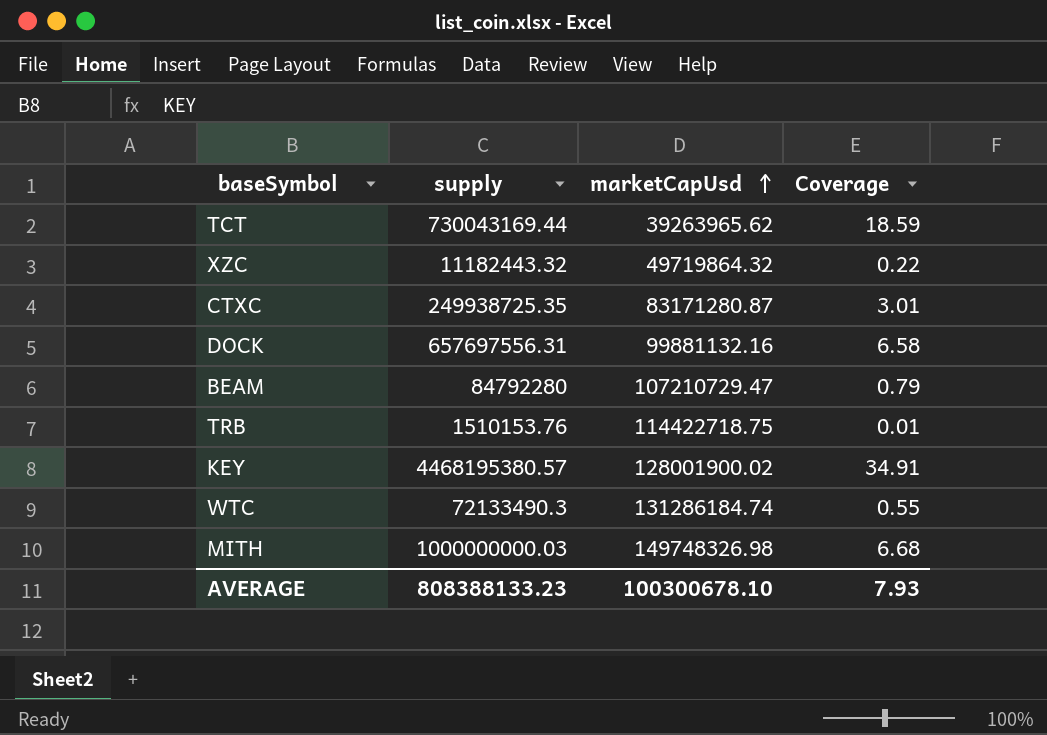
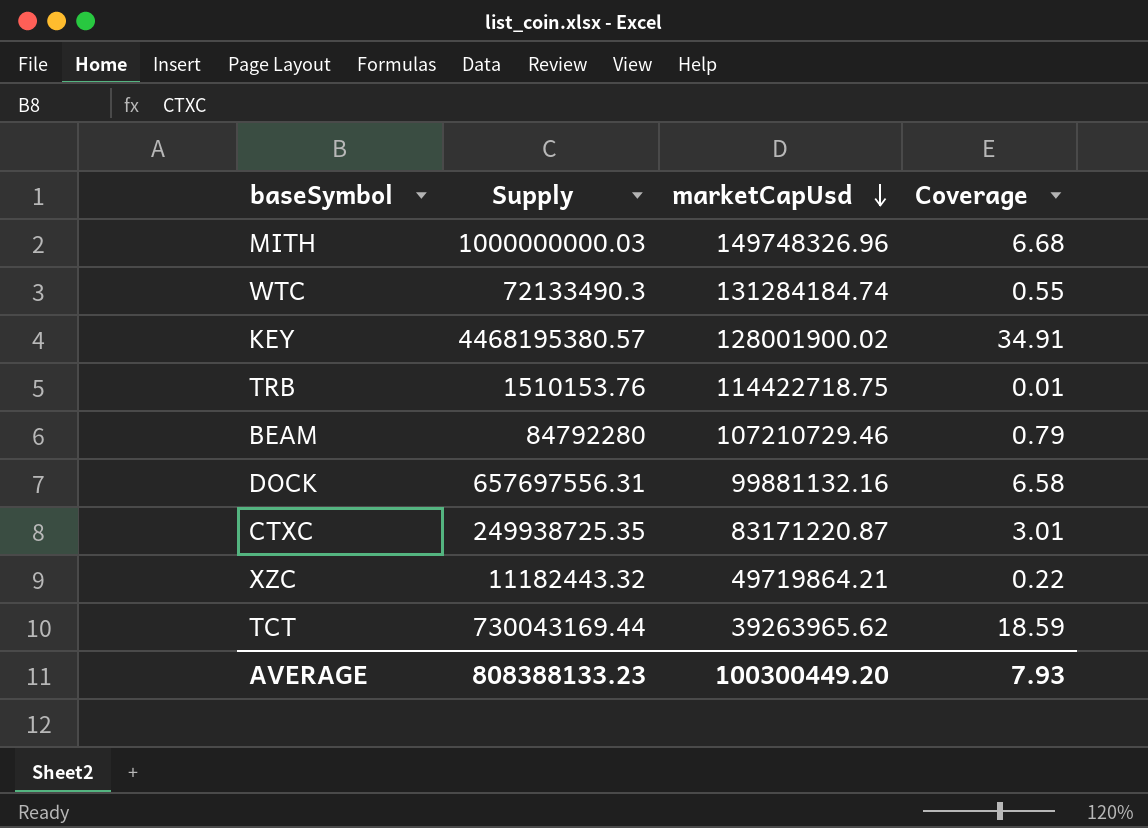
row order: marketCapUsd ascending -> marketCapUsd descending
column name: supply -> Supply
MITH | marketCapUsd: 149748326.98 -> 149748326.96
WTC | marketCapUsd: 131286184.74 -> 131284184.74
BEAM | marketCapUsd: 107210729.47 -> 107210729.46
CTXC | marketCapUsd: 83171280.87 -> 83171220.87
XZC | marketCapUsd: 49719864.32 -> 49719864.21
AVERAGE | marketCapUsd: 100300678.10 -> 100300449.20

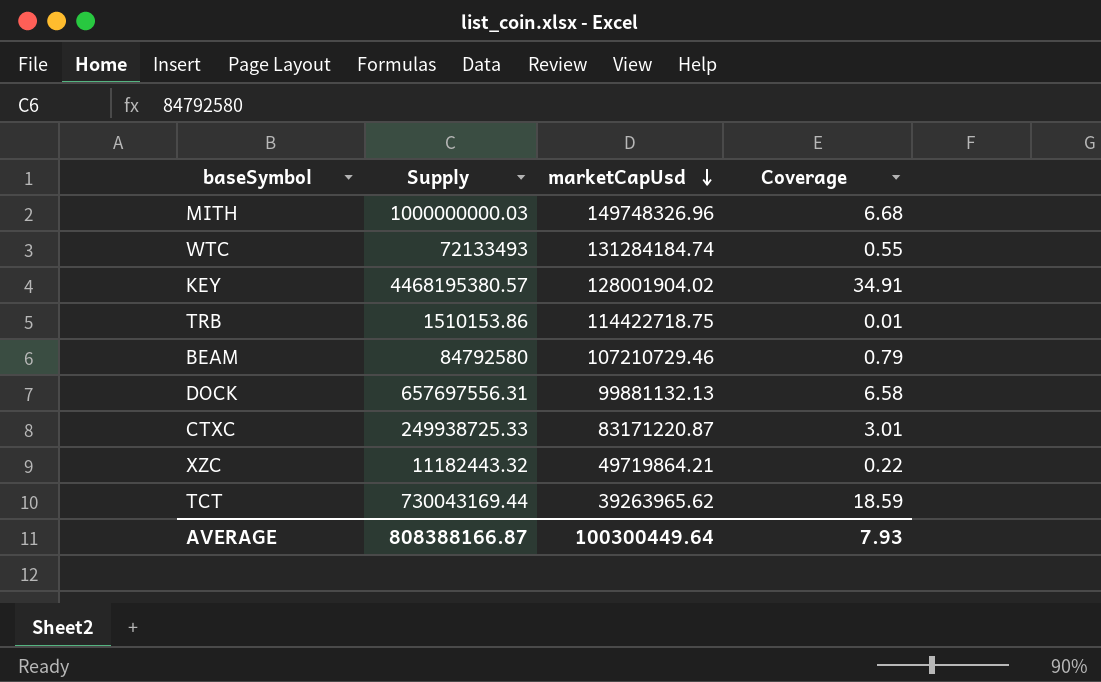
WTC | Supply: 72133490.3 -> 72133493
KEY | marketCapUsd: 128001900.02 -> 128001904.02
TRB | Supply: 1510153.76 -> 1510153.86
BEAM | Supply: 84792280 -> 84792580
DOCK | marketCapUsd: 99881132.16 -> 99881132.13
CTXC | Supply: 249938725.35 -> 249938725.33
AVERAGE | Supply: 808388133.23 -> 808388166.87
AVERAGE | marketCapUsd: 100300449.20 -> 100300449.64

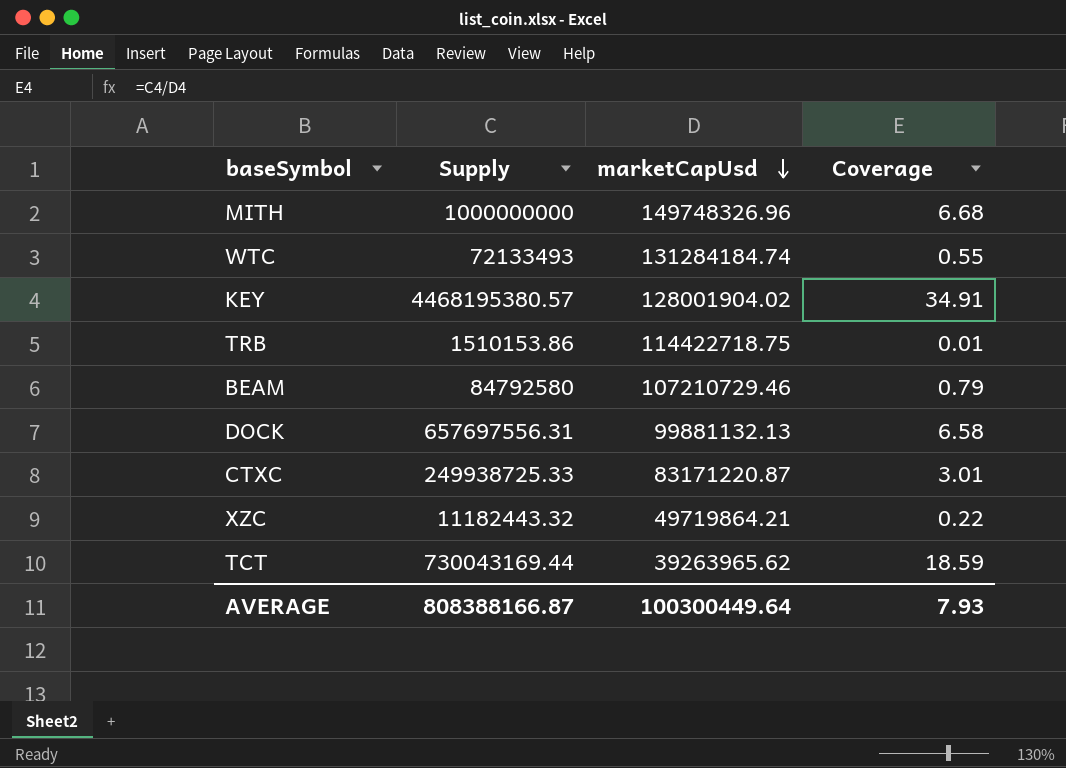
MITH | Supply: 1000000000.03 -> 1000000000

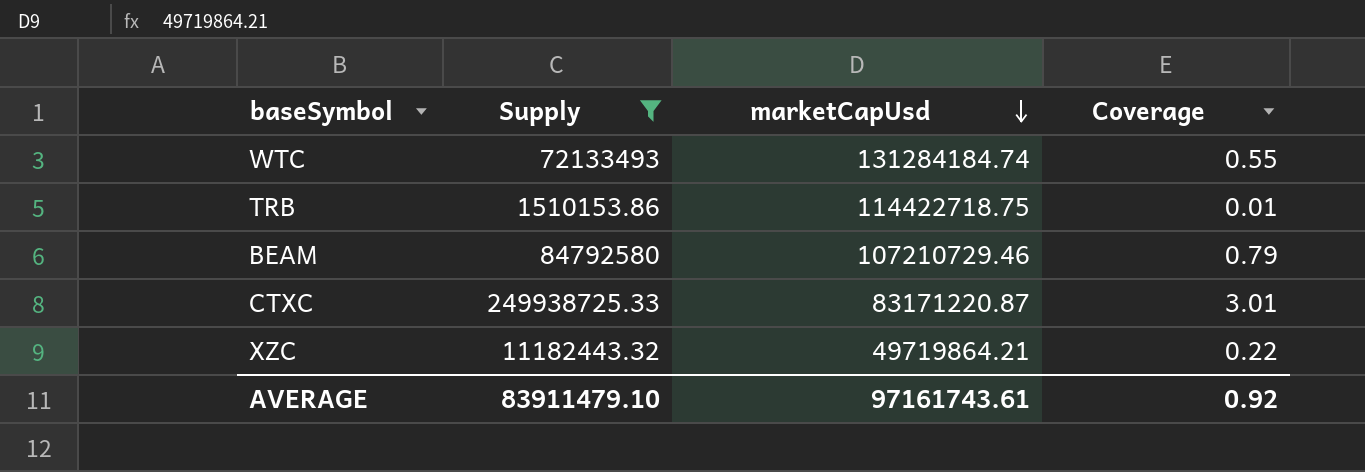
filter: none -> Supply <= 249938725.33
AVERAGE | Supply: 808388166.87 -> 83911479.10
AVERAGE | marketCapUsd: 100300449.64 -> 97161743.61
AVERAGE | Coverage: 7.93 -> 0.92

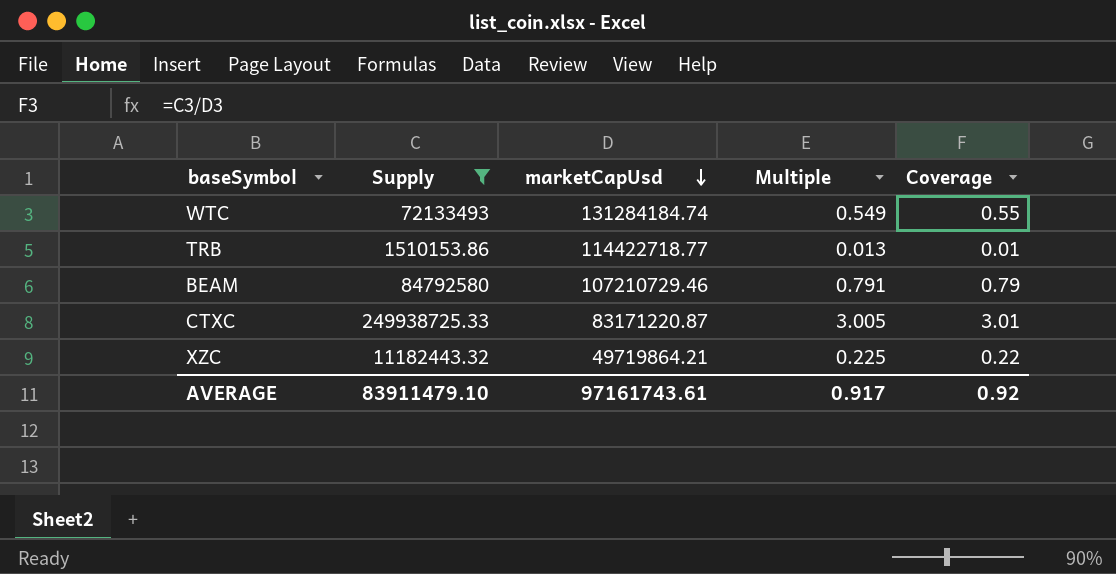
column Multiple | formula: none -> [Supply] / [marketCapUsd]
TRB | marketCapUsd: 114422718.75 -> 114422718.77

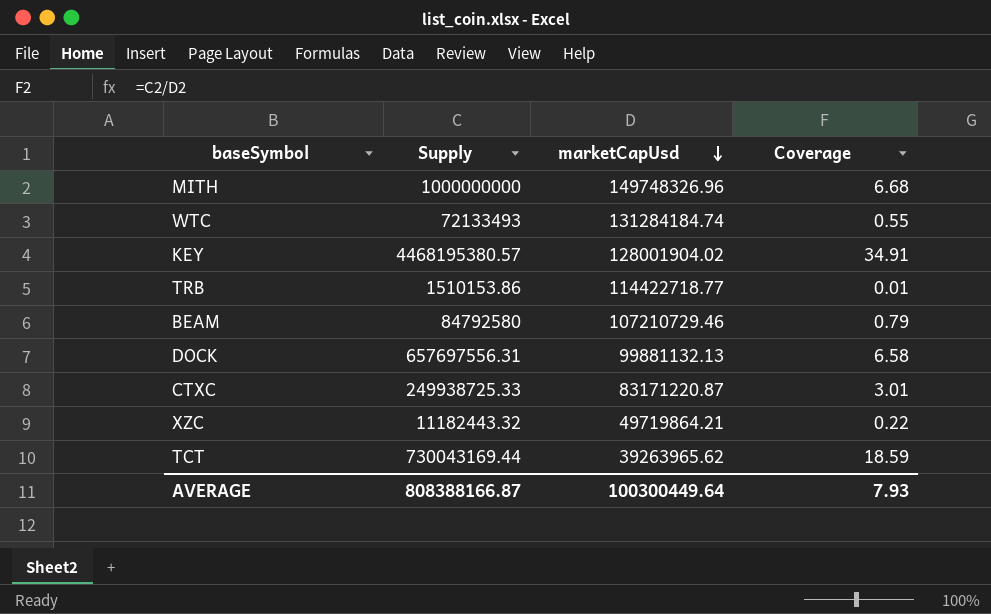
filter: Supply <= 249938725.33 -> none
column Multiple | formula: [Supply] / [marketCapUsd] -> none
AVERAGE | Supply: 83911479.10 -> 808388166.87
AVERAGE | marketCapUsd: 97161743.61 -> 100300449.64
AVERAGE | Coverage: 0.92 -> 7.93

